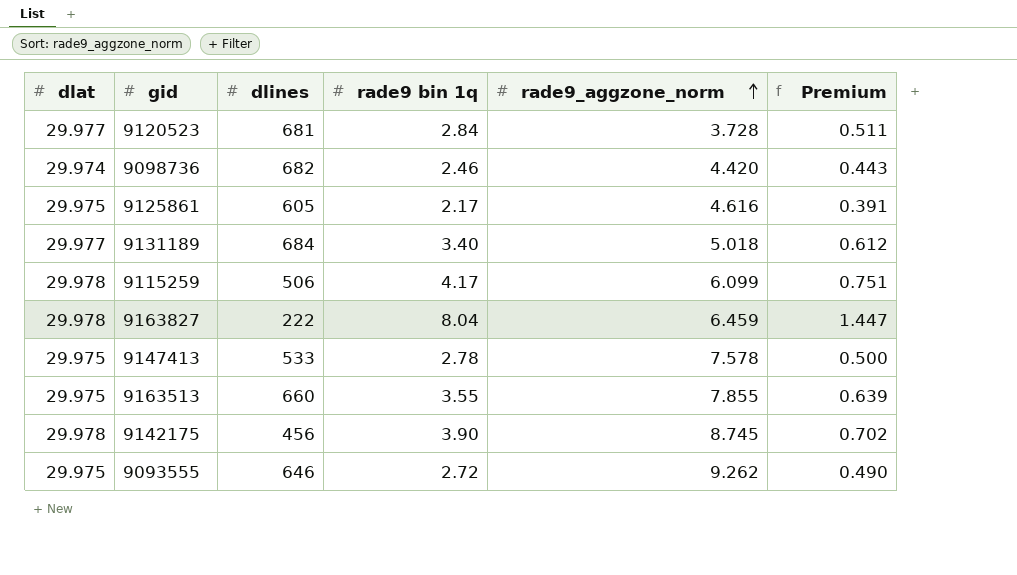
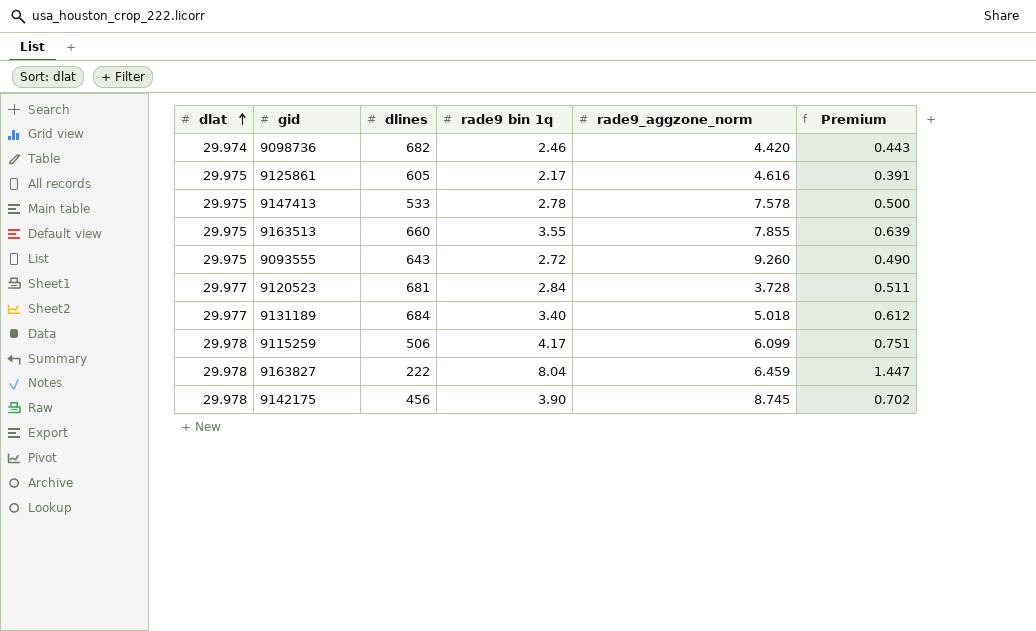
row order: rade9_aggzone_norm ascending -> dlat ascending
9093555 | dlines: 646 -> 643
9093555 | rade9_aggzone_norm: 9.262 -> 9.260

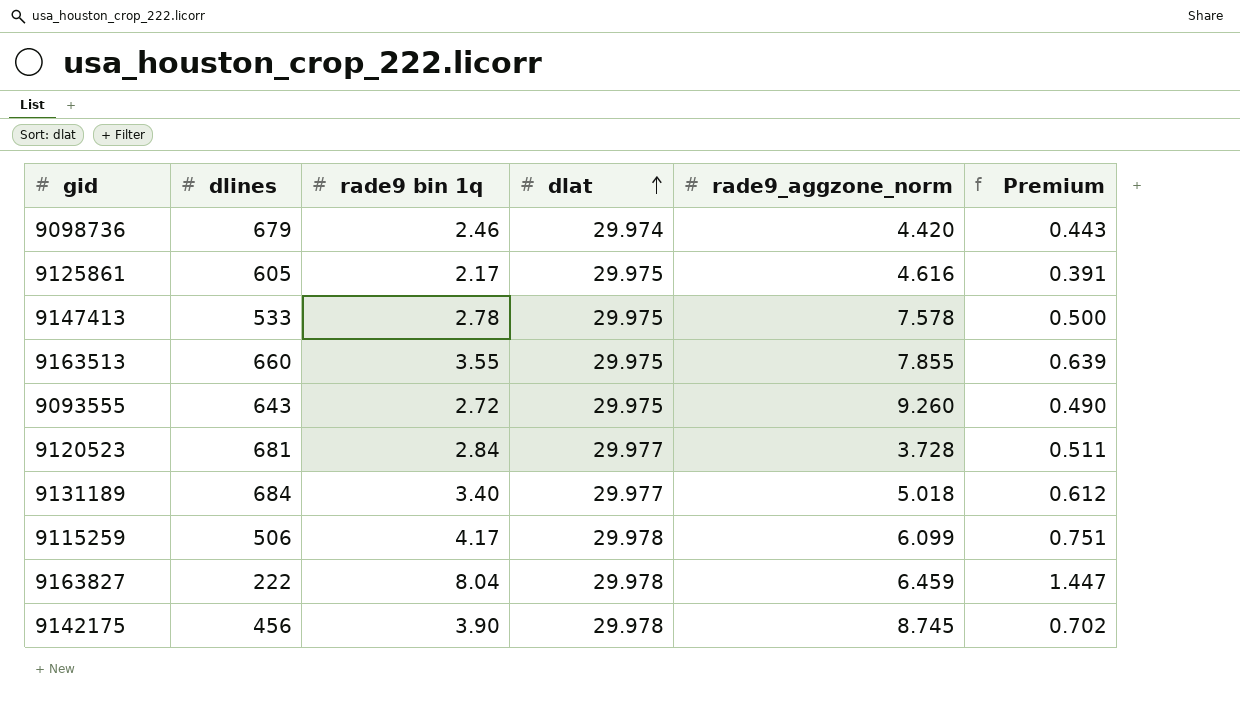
column dlat | position: 1 -> 4
9098736 | dlines: 682 -> 679

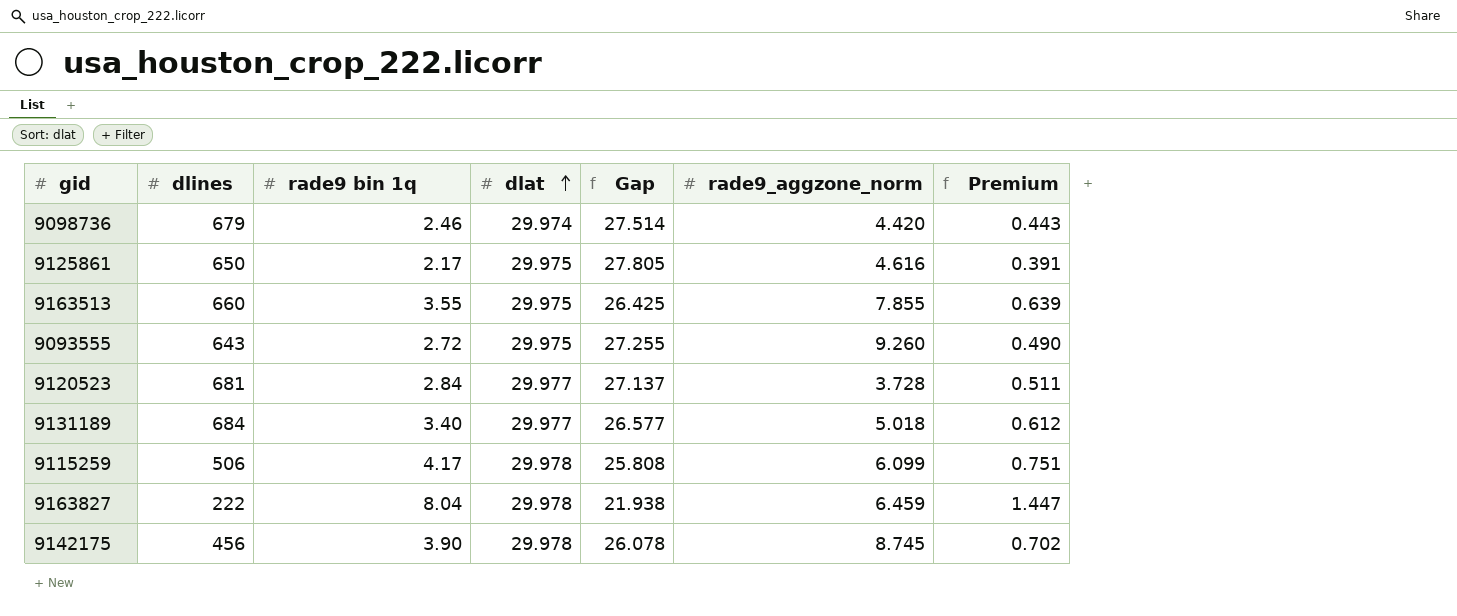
column Gap | formula: none -> [dlat] - [rade9 bin 1q]
row 9147413: 533 | 2.78 | 29.975 | 7.578 | 0.500 -> none
9125861 | dlines: 605 -> 650

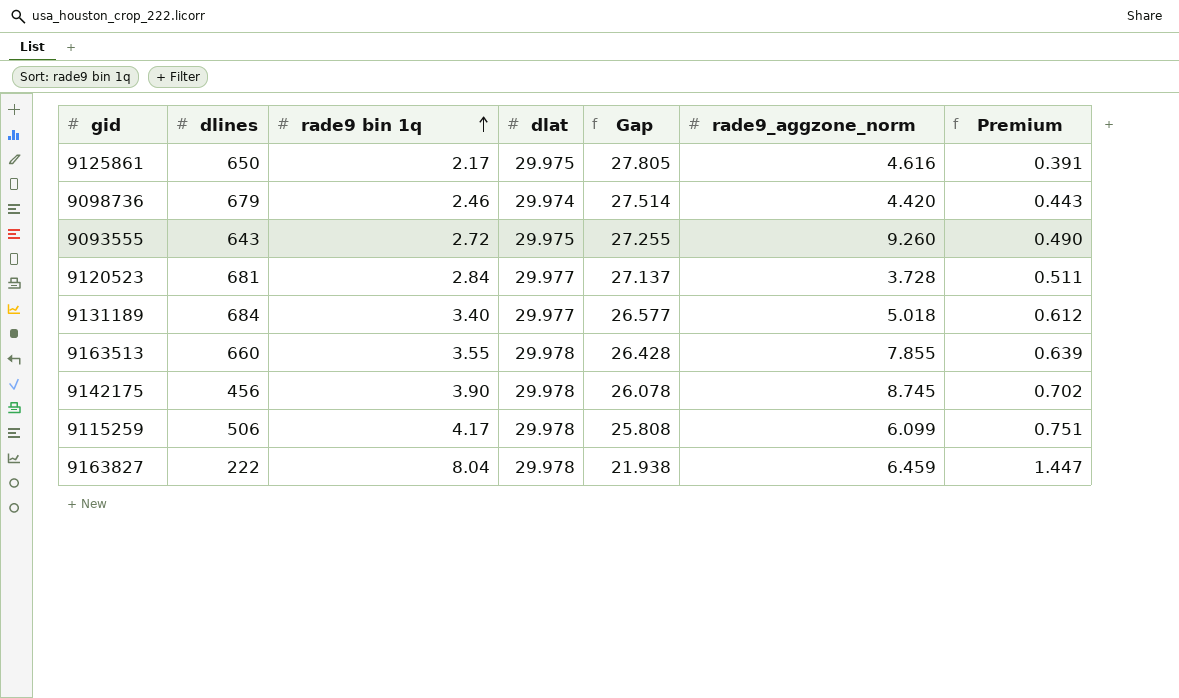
row order: dlat ascending -> rade9 bin 1q ascending
9163513 | dlat: 29.975 -> 29.978
9163513 | Gap: 26.425 -> 26.428

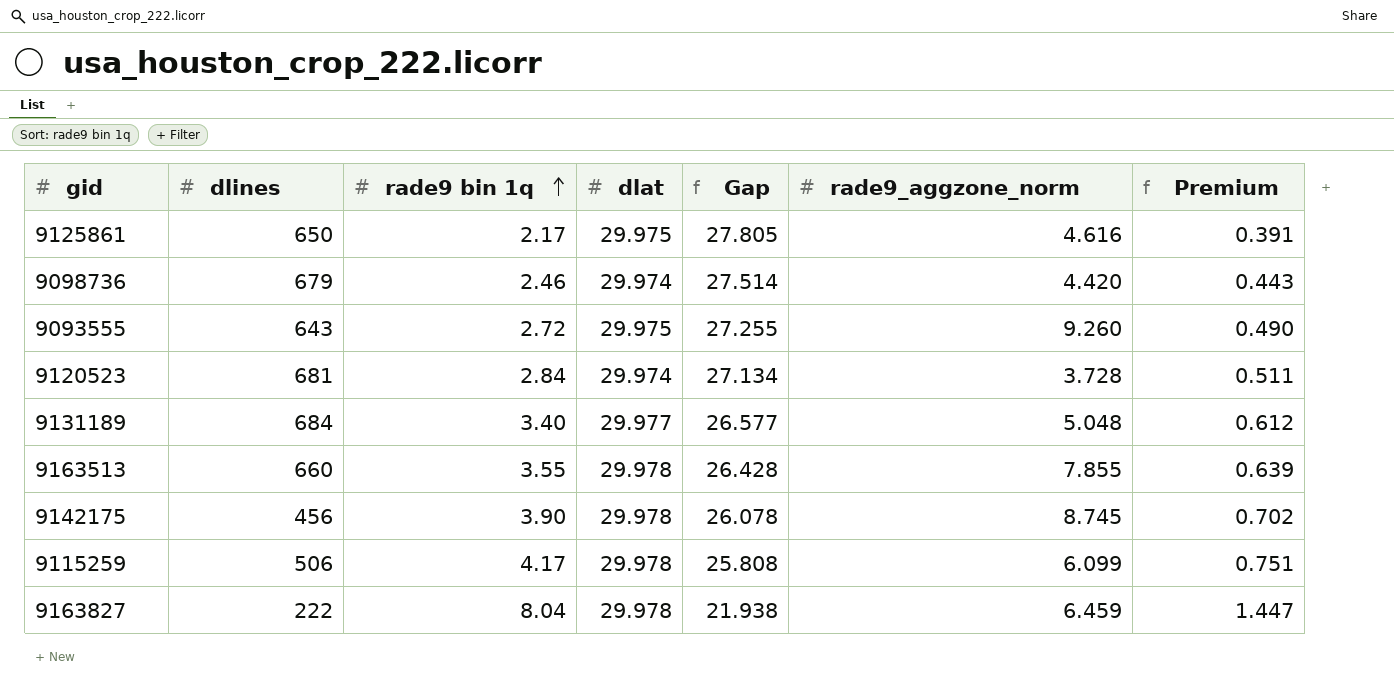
9120523 | dlat: 29.977 -> 29.974
9120523 | Gap: 27.137 -> 27.134
9131189 | rade9_aggzone_norm: 5.018 -> 5.048

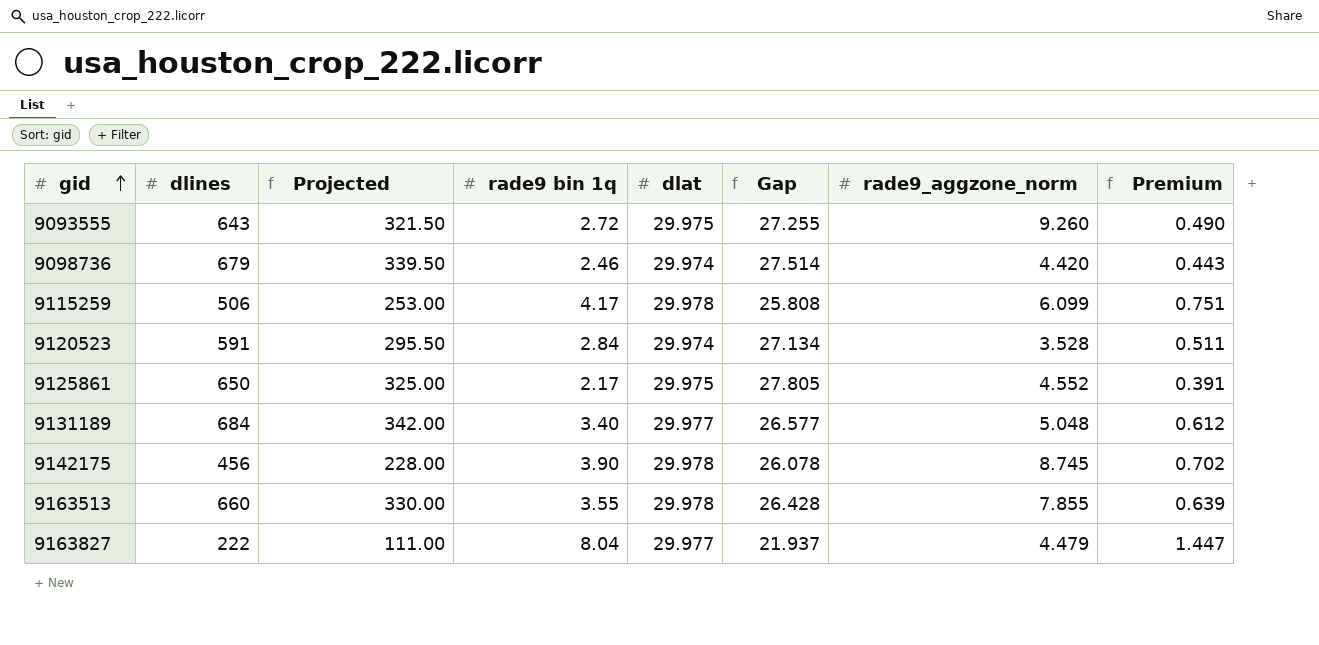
row order: rade9 bin 1q ascending -> gid ascending
column Projected | formula: none -> [dlines] * 0.5
9120523 | dlines: 681 -> 591
9120523 | rade9_aggzone_norm: 3.728 -> 3.528
9125861 | rade9_aggzone_norm: 4.616 -> 4.552
9163827 | dlat: 29.978 -> 29.977
9163827 | Gap: 21.938 -> 21.937
9163827 | rade9_aggzone_norm: 6.459 -> 4.479

